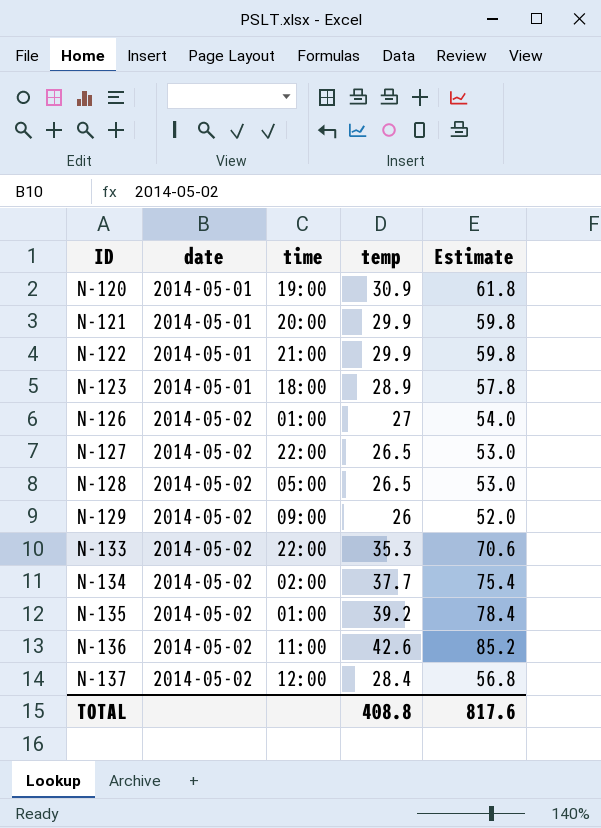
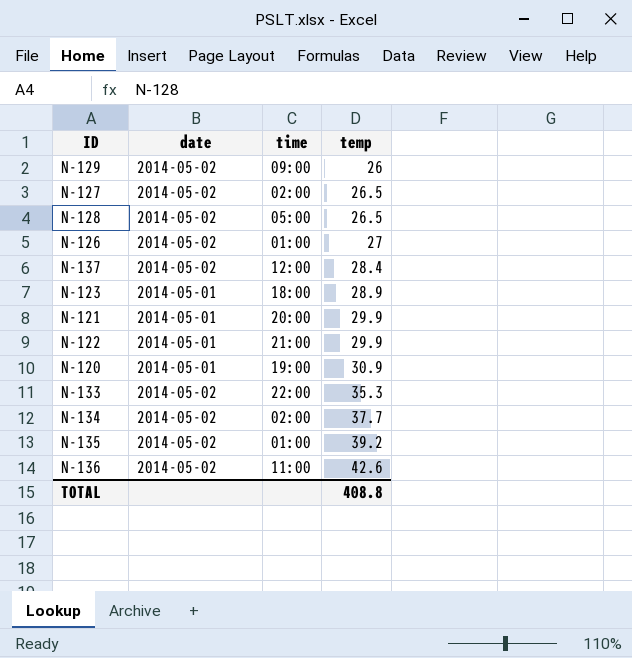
row order: ID ascending -> temp ascending
column Estimate | formula: [temp] * 2 -> none
N-127 | time: 22:00 -> 02:00

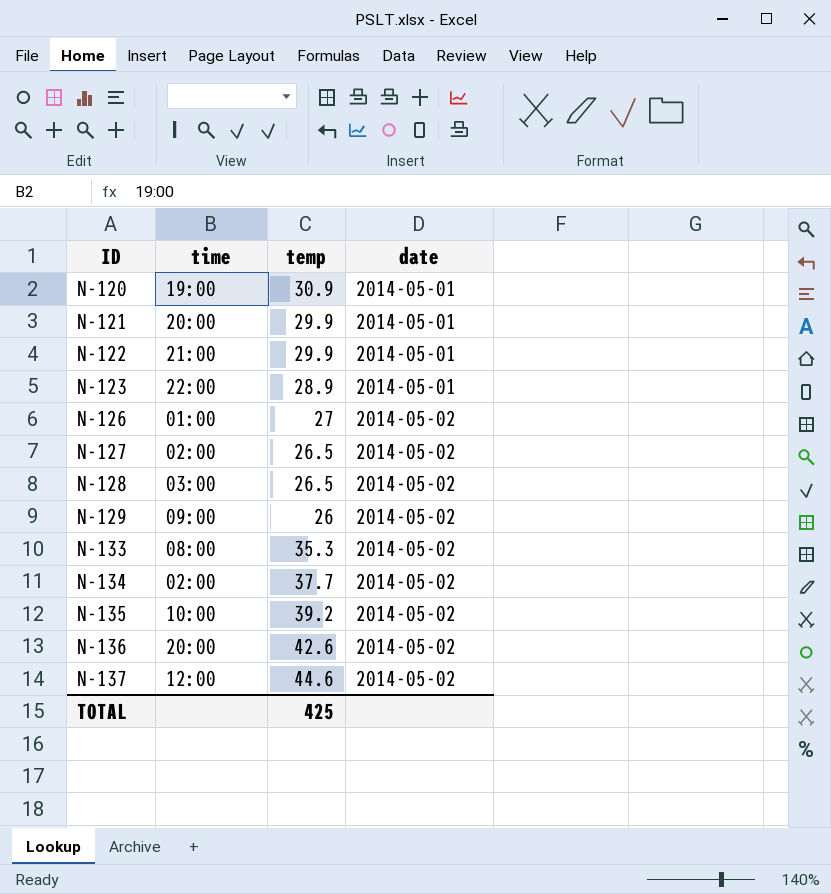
row order: temp ascending -> ID ascending
column date | position: 2 -> 4
N-123 | time: 18:00 -> 22:00
N-128 | time: 05:00 -> 03:00
N-133 | time: 22:00 -> 08:00
N-135 | time: 01:00 -> 10:00
N-136 | time: 11:00 -> 20:00
N-137 | temp: 28.4 -> 44.6
TOTAL | temp: 408.8 -> 425

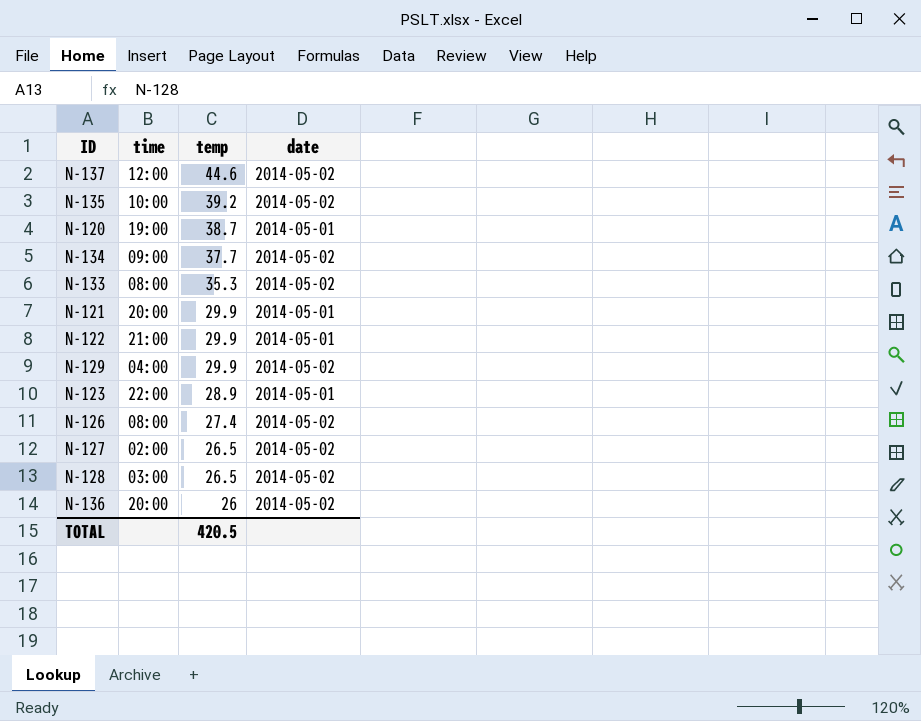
row order: ID ascending -> temp descending
N-120 | temp: 30.9 -> 38.7
N-134 | time: 02:00 -> 09:00
N-129 | time: 09:00 -> 04:00
N-129 | temp: 26 -> 29.9
N-126 | time: 01:00 -> 08:00
N-126 | temp: 27 -> 27.4
N-136 | temp: 42.6 -> 26
TOTAL | temp: 425 -> 420.5

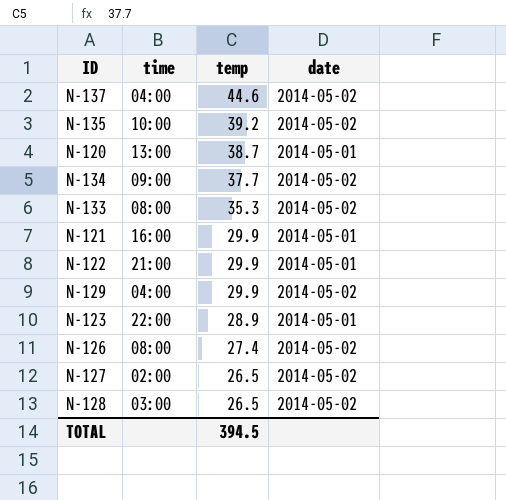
row N-136: 20:00 | 26 | 2014-05-02 -> none
N-137 | time: 12:00 -> 04:00
N-120 | time: 19:00 -> 13:00
N-121 | time: 20:00 -> 16:00
TOTAL | temp: 420.5 -> 394.5

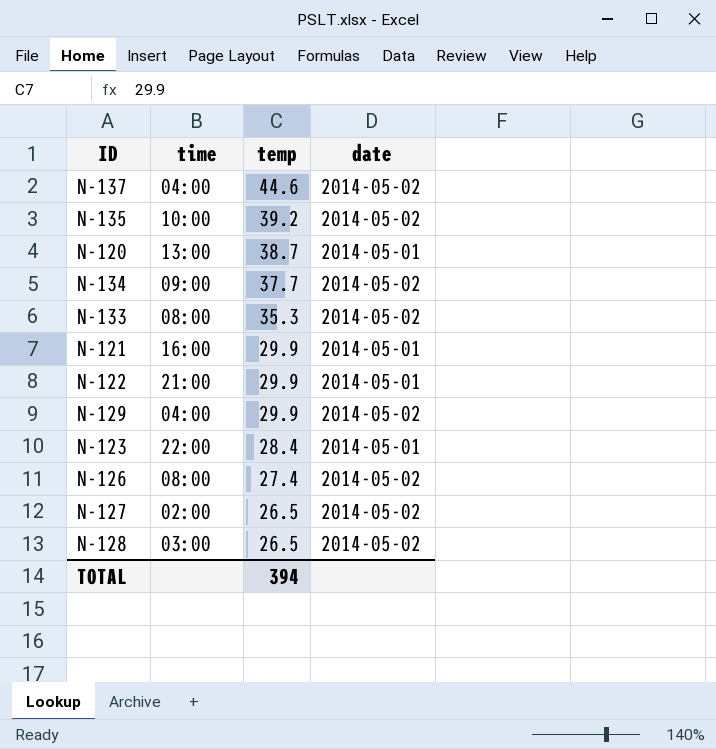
N-123 | temp: 28.9 -> 28.4
TOTAL | temp: 394.5 -> 394

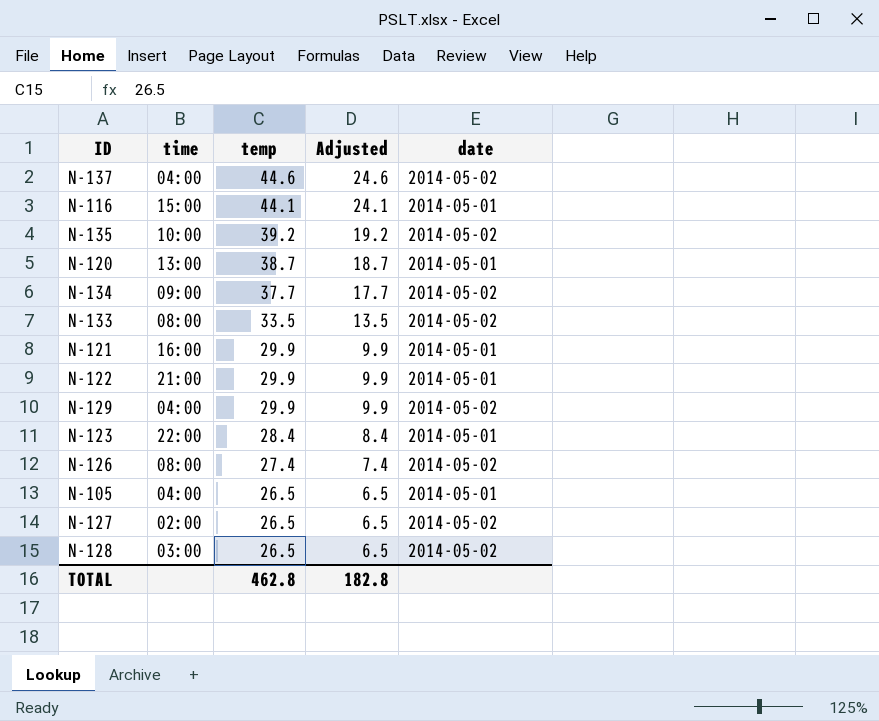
column Adjusted | formula: none -> [temp] - 20
row N-116: none -> 15:00 | 44.1 | 24.1 | 2014-05-01
N-133 | temp: 35.3 -> 33.5
row N-105: none -> 04:00 | 26.5 | 6.5 | 2014-05-01
TOTAL | temp: 394 -> 462.8

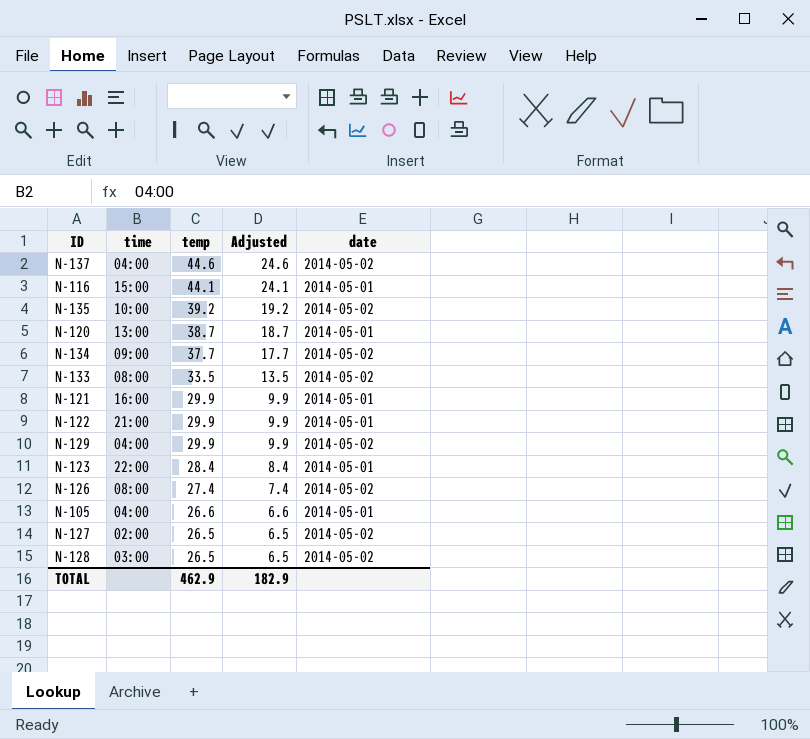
N-105 | temp: 26.5 -> 26.6
N-105 | Adjusted: 6.5 -> 6.6
TOTAL | temp: 462.8 -> 462.9
TOTAL | Adjusted: 182.8 -> 182.9

